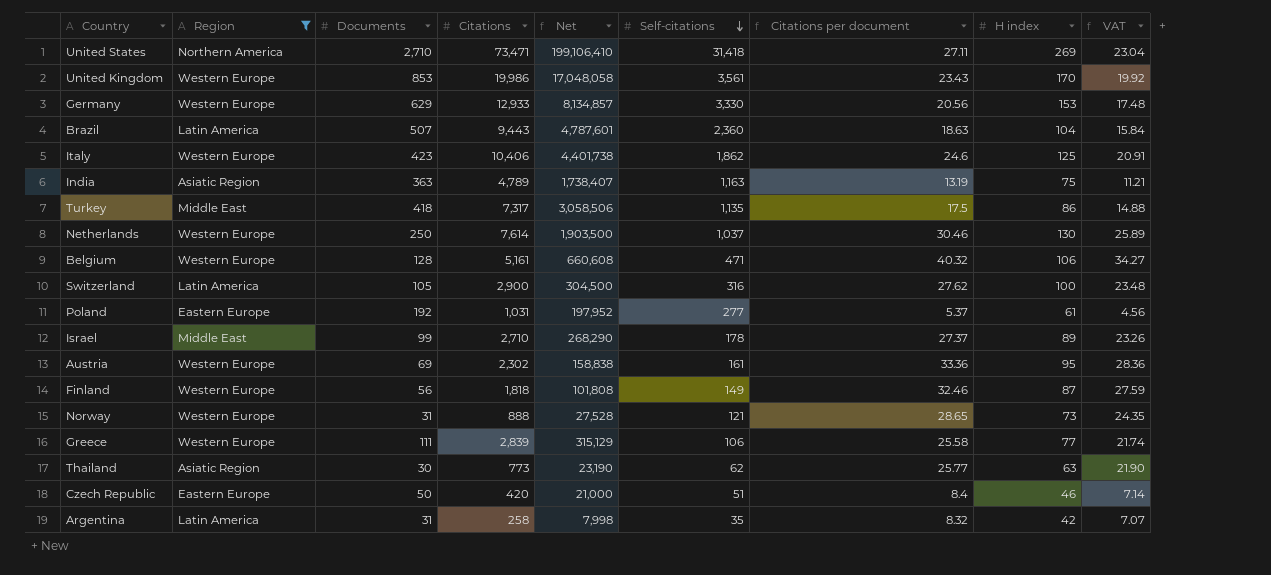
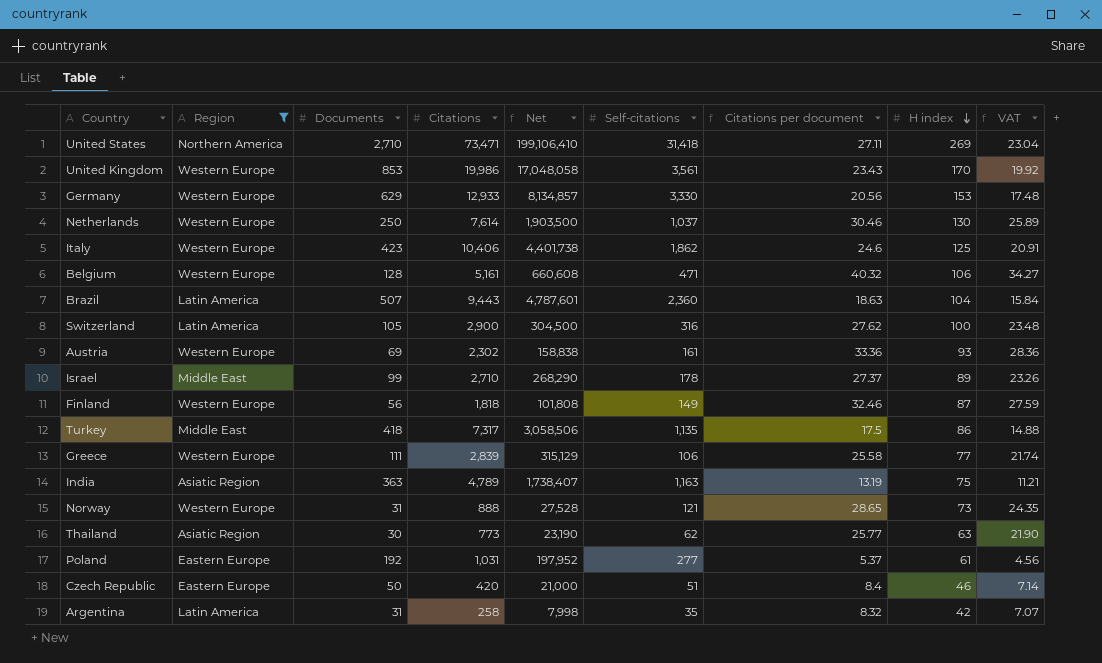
row order: Self-citations descending -> H index descending
Austria | H index: 95 -> 93

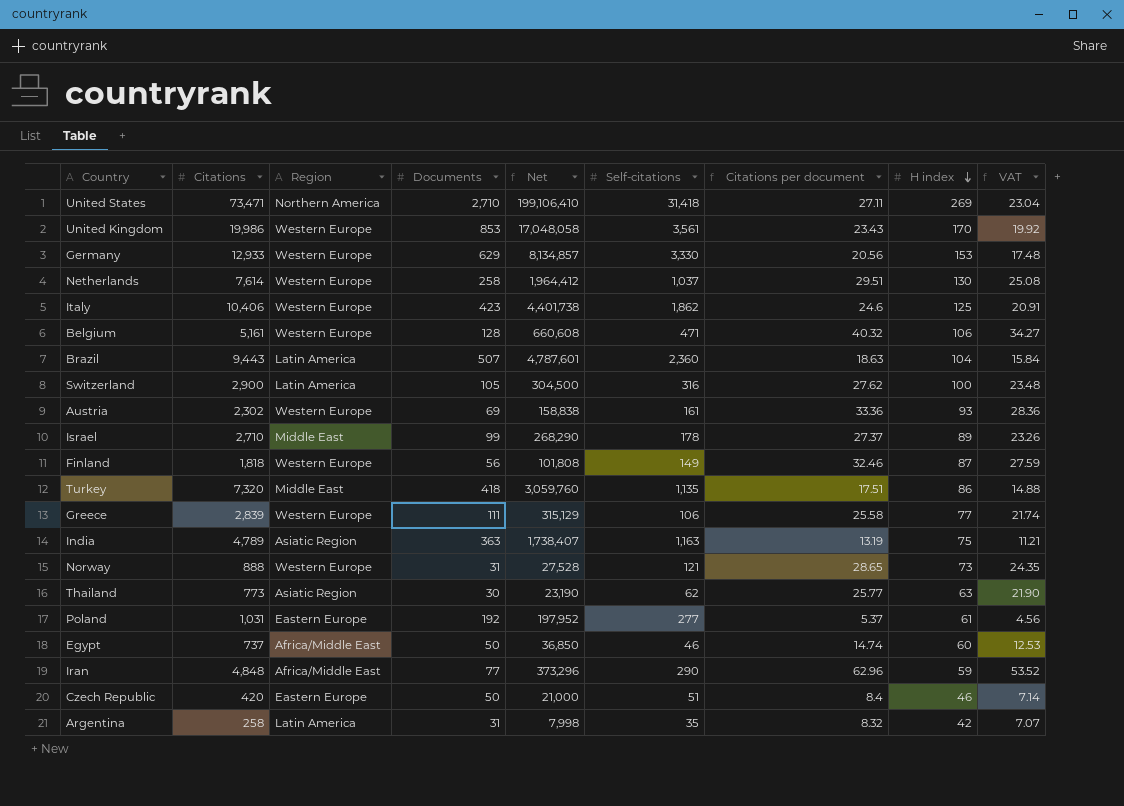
filter: Region != Africa/Middle East -> none
column Citations | position: 4 -> 2
Netherlands | Documents: 250 -> 258
Netherlands | Net: 1,903,500 -> 1,964,412
Netherlands | Citations per document: 30.46 -> 29.51
Netherlands | VAT: 25.89 -> 25.08
Turkey | Citations: 7,317 -> 7,320
Turkey | Net: 3,058,506 -> 3,059,760
Turkey | Citations per document: 17.5 -> 17.51

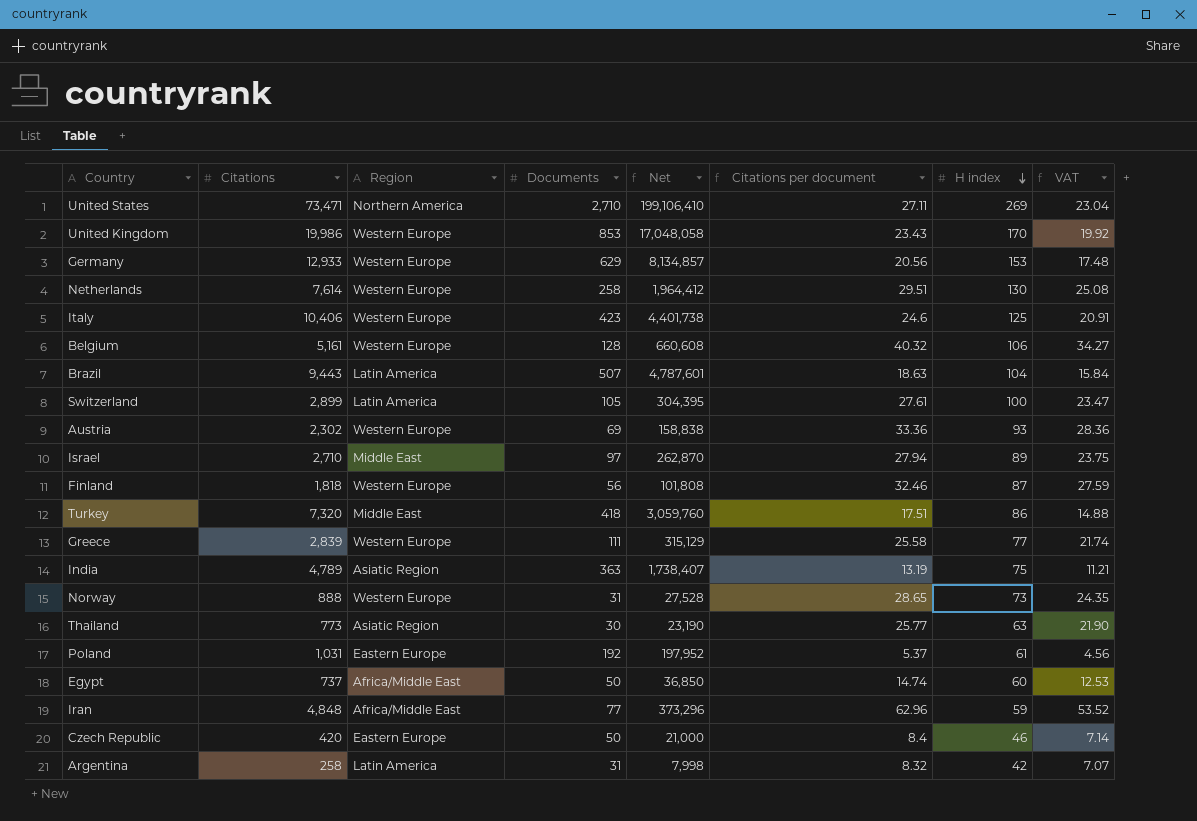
column Self-citations | position: 6 -> none
Switzerland | Citations: 2,900 -> 2,899
Switzerland | Net: 304,500 -> 304,395
Switzerland | Citations per document: 27.62 -> 27.61
Switzerland | VAT: 23.48 -> 23.47
Israel | Documents: 99 -> 97
Israel | Net: 268,290 -> 262,870
Israel | Citations per document: 27.37 -> 27.94
Israel | VAT: 23.26 -> 23.75

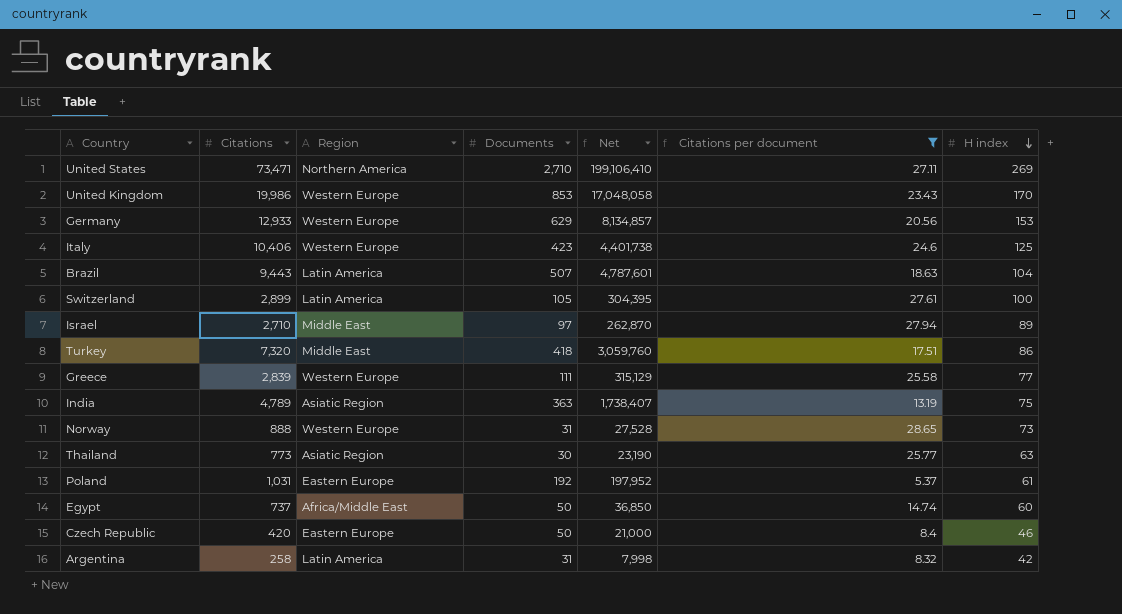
filter: none -> Citations per document <= 28.65
column VAT | formula: [Citations per document] * 0.85 -> none

